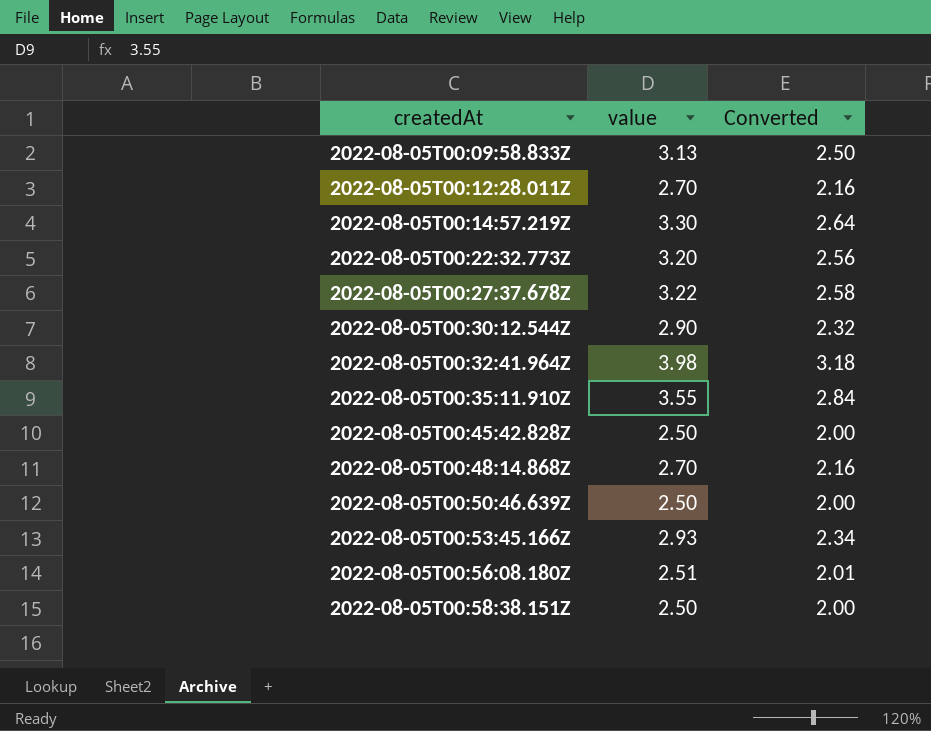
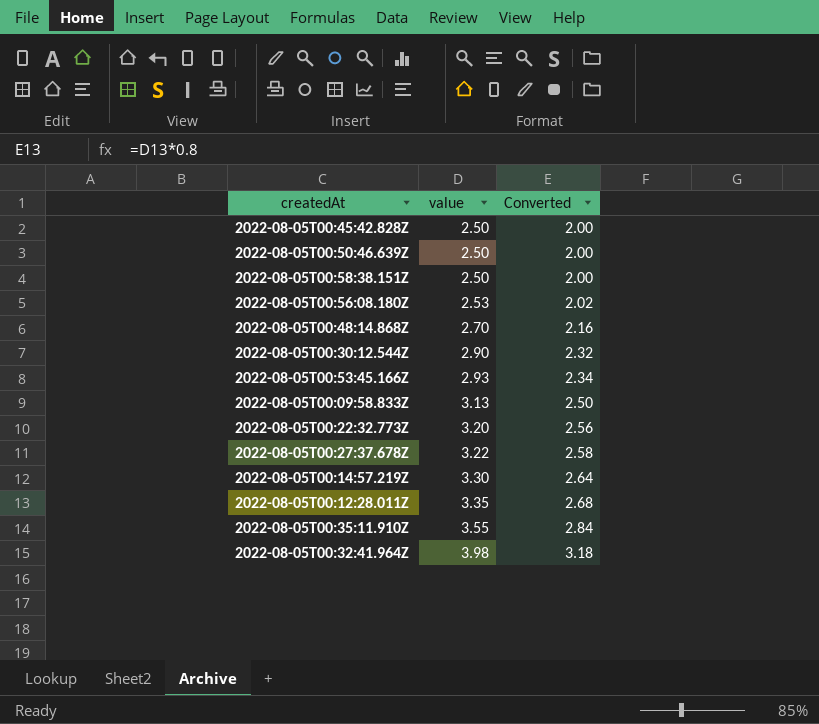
row order: createdAt ascending -> value ascending
2022-08-05T00:56:08.180Z | value: 2.51 -> 2.53
2022-08-05T00:56:08.180Z | Converted: 2.01 -> 2.02
2022-08-05T00:12:28.011Z | value: 2.70 -> 3.35
2022-08-05T00:12:28.011Z | Converted: 2.16 -> 2.68

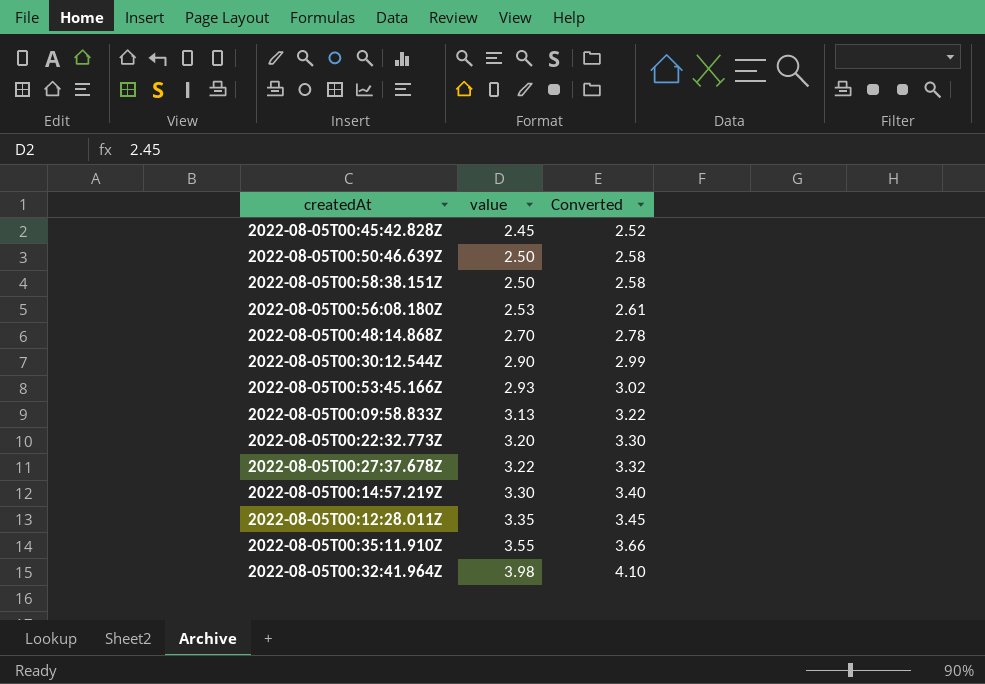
column Converted | formula: [value] * 0.8 -> [value] * 1.03
2022-08-05T00:45:42.828Z | value: 2.50 -> 2.45

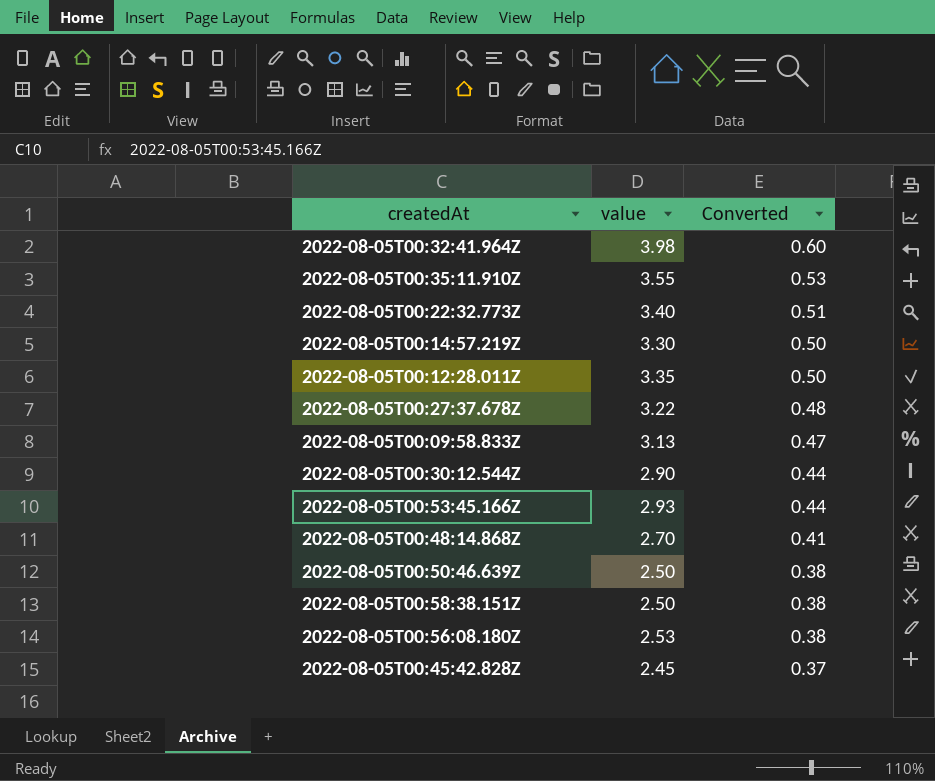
row order: value ascending -> Converted descending
column Converted | formula: [value] * 1.03 -> [value] * 0.15
2022-08-05T00:22:32.773Z | value: 3.20 -> 3.40

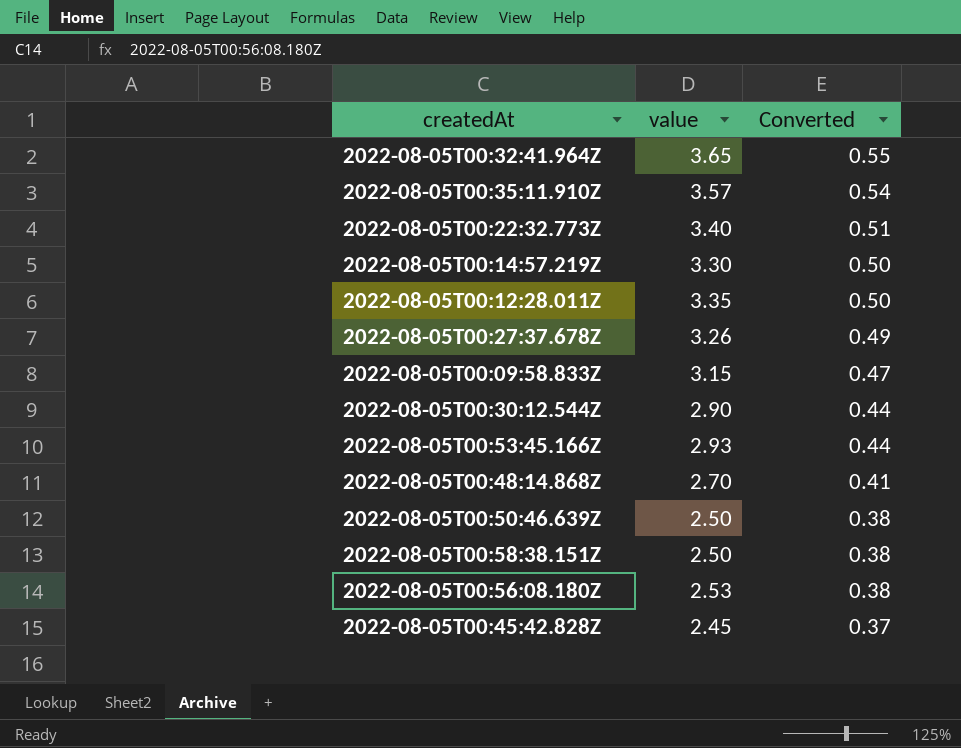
2022-08-05T00:32:41.964Z | value: 3.98 -> 3.65
2022-08-05T00:32:41.964Z | Converted: 0.60 -> 0.55
2022-08-05T00:35:11.910Z | value: 3.55 -> 3.57
2022-08-05T00:35:11.910Z | Converted: 0.53 -> 0.54
2022-08-05T00:27:37.678Z | value: 3.22 -> 3.26
2022-08-05T00:27:37.678Z | Converted: 0.48 -> 0.49
2022-08-05T00:09:58.833Z | value: 3.13 -> 3.15

